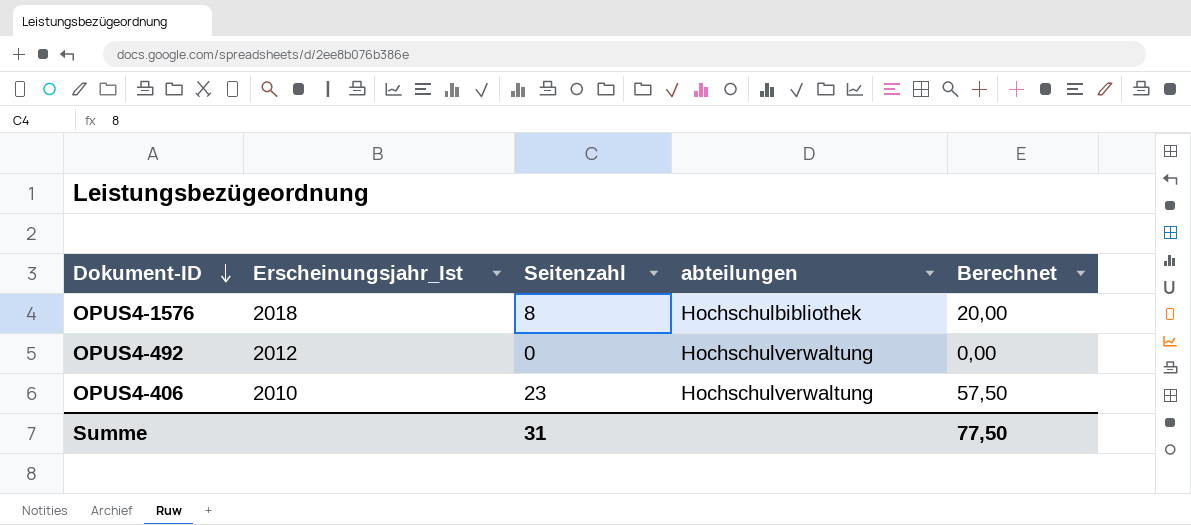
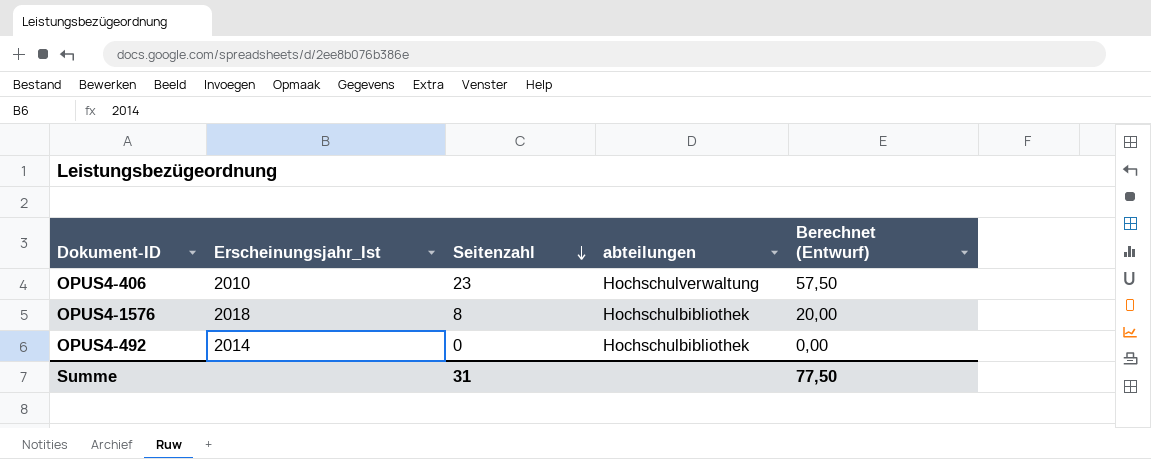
row order: Dokument-ID descending -> Seitenzahl descending
column name: Berechnet -> Berechnet (Entwurf)
OPUS4-492 | Erscheinungsjahr_Ist: 2012 -> 2014
OPUS4-492 | abteilungen: Hochschulverwaltung -> Hochschulbibliothek

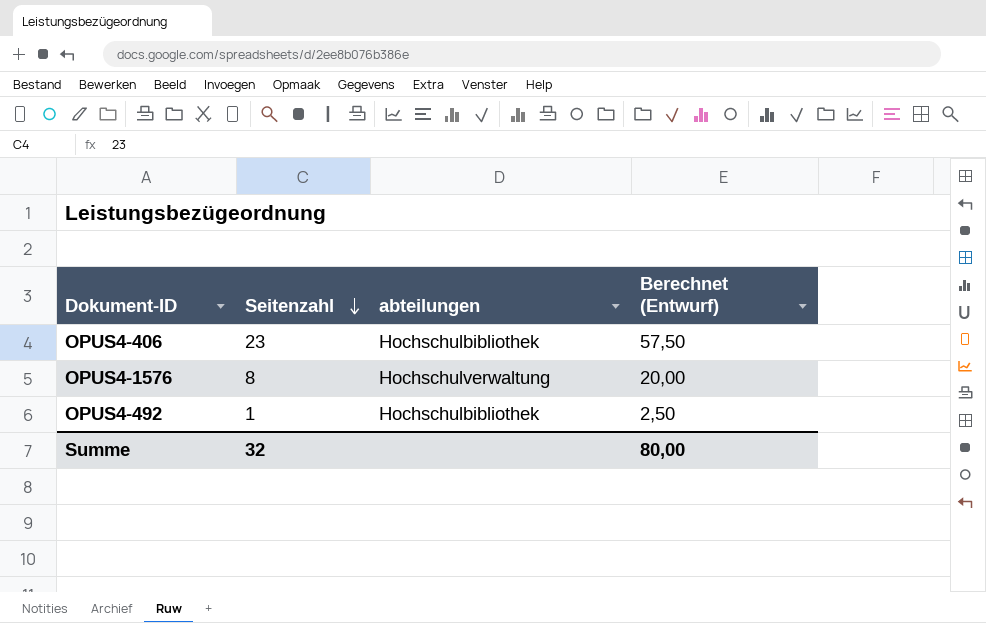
column Erscheinungsjahr_Ist | position: 2 -> none
OPUS4-406 | abteilungen: Hochschulverwaltung -> Hochschulbibliothek
OPUS4-1576 | abteilungen: Hochschulbibliothek -> Hochschulverwaltung
OPUS4-492 | Seitenzahl: 0 -> 1
OPUS4-492 | Berechnet (Entwurf): 0,00 -> 2,50
Summe | Seitenzahl: 31 -> 32
Summe | Berechnet (Entwurf): 77,50 -> 80,00

